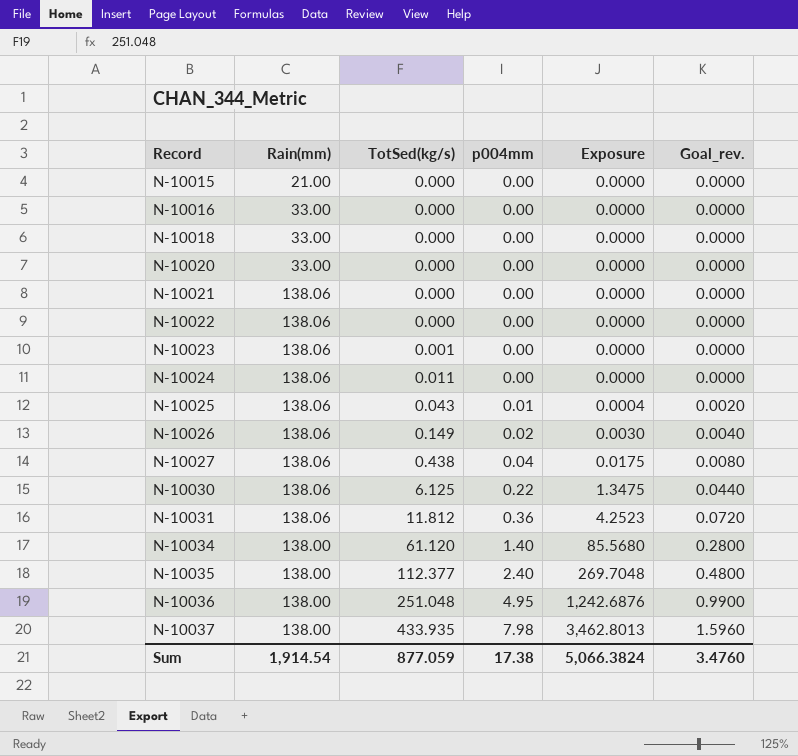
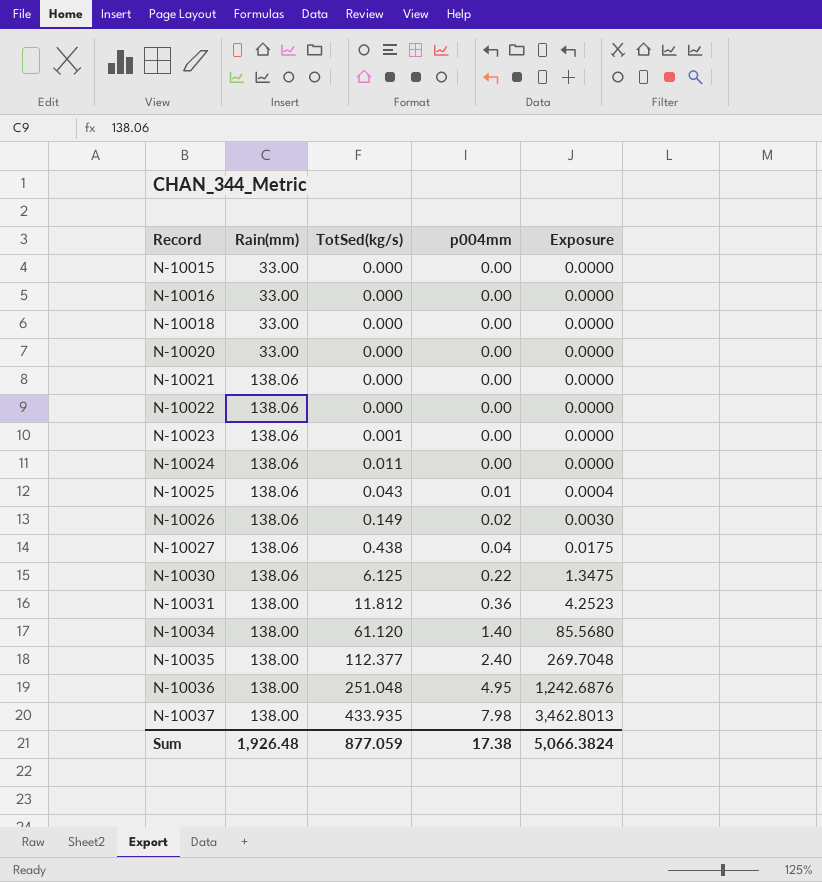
column Goal_rev. | formula: [p004mm] * 0.2 -> none
N-10015 | Rain(mm): 21.00 -> 33.00
N-10031 | Rain(mm): 138.06 -> 138.00
Sum | Rain(mm): 1,914.54 -> 1,926.48

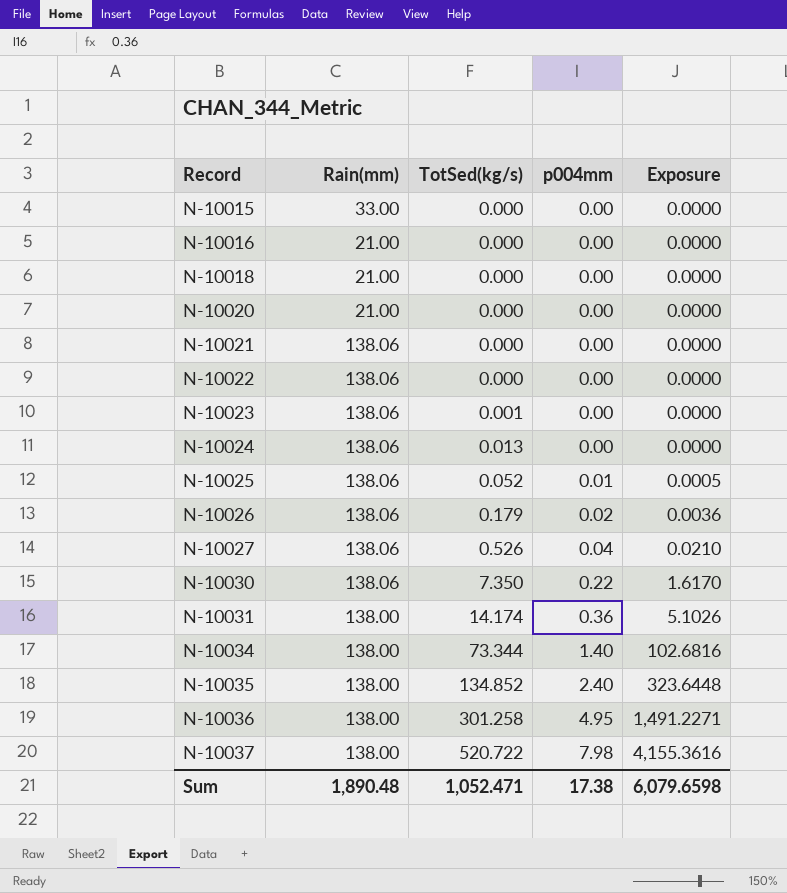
N-10016 | Rain(mm): 33.00 -> 21.00
N-10018 | Rain(mm): 33.00 -> 21.00
N-10020 | Rain(mm): 33.00 -> 21.00
N-10024 | TotSed(kg/s): 0.011 -> 0.013
N-10025 | TotSed(kg/s): 0.043 -> 0.052
N-10025 | Exposure: 0.0004 -> 0.0005
N-10026 | TotSed(kg/s): 0.149 -> 0.179
N-10026 | Exposure: 0.0030 -> 0.0036
N-10027 | TotSed(kg/s): 0.438 -> 0.526
N-10027 | Exposure: 0.0175 -> 0.0210
N-10030 | TotSed(kg/s): 6.125 -> 7.350
N-10030 | Exposure: 1.3475 -> 1.6170
N-10031 | TotSed(kg/s): 11.812 -> 14.174
N-10031 | Exposure: 4.2523 -> 5.1026
N-10034 | TotSed(kg/s): 61.120 -> 73.344
N-10034 | Exposure: 85.5680 -> 102.6816
N-10035 | TotSed(kg/s): 112.377 -> 134.852
N-10035 | Exposure: 269.7048 -> 323.6448
N-10036 | TotSed(kg/s): 251.048 -> 301.258
N-10036 | Exposure: 1,242.6876 -> 1,491.2271
N-10037 | TotSed(kg/s): 433.935 -> 520.722
N-10037 | Exposure: 3,462.8013 -> 4,155.3616
Sum | Rain(mm): 1,926.48 -> 1,890.48
Sum | TotSed(kg/s): 877.059 -> 1,052.471
Sum | Exposure: 5,066.3824 -> 6,079.6598

